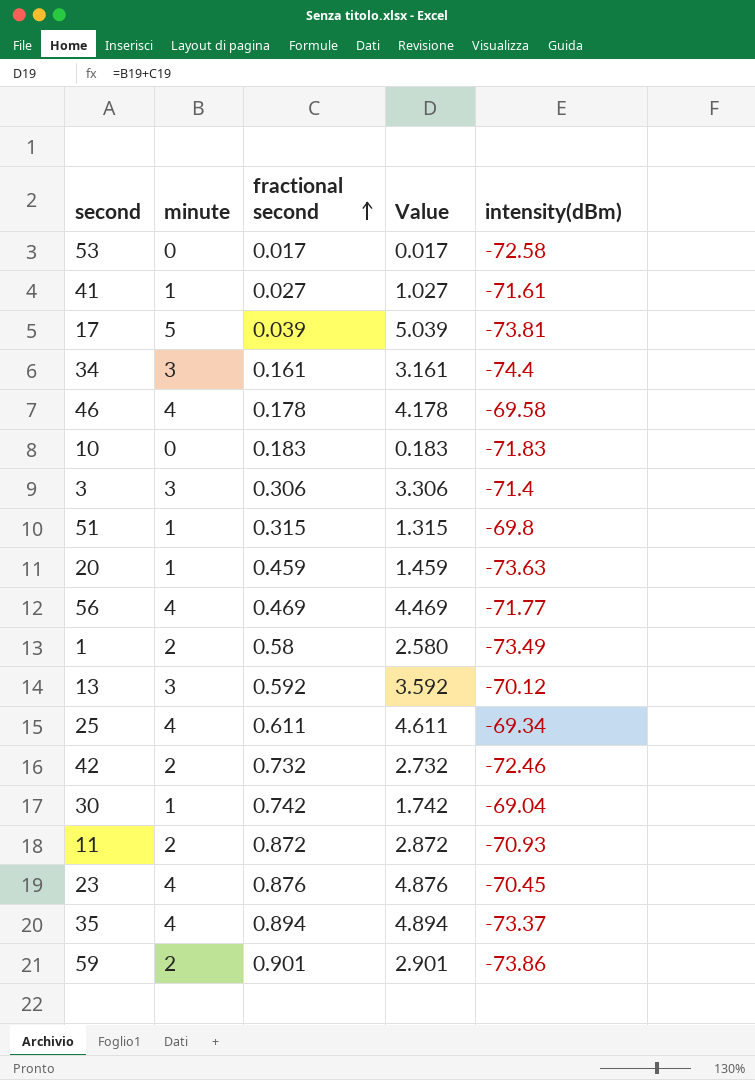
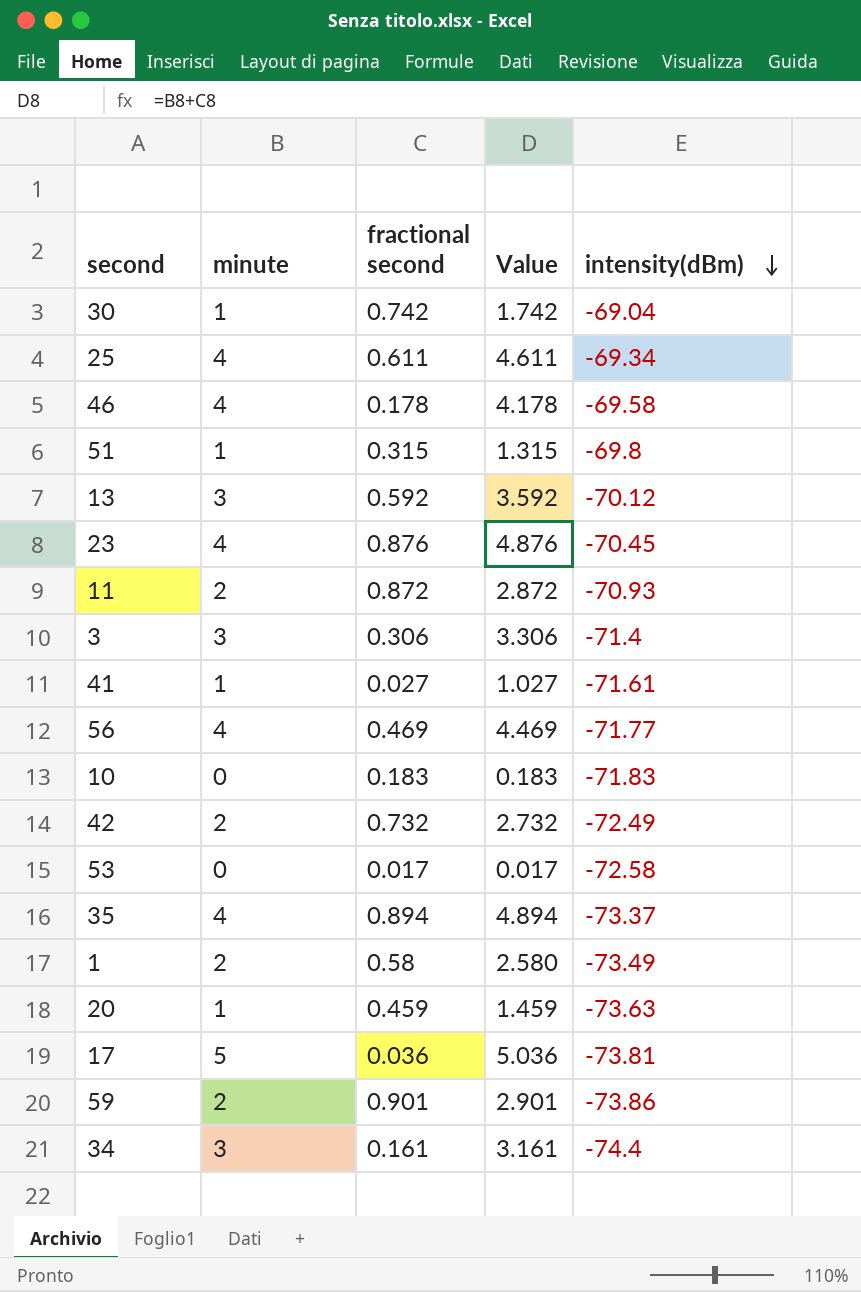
row order: fractional second ascending -> intensity(dBm) descending
42 | intensity(dBm): -72.46 -> -72.49
17 | fractional second: 0.039 -> 0.036
17 | Value: 5.039 -> 5.036

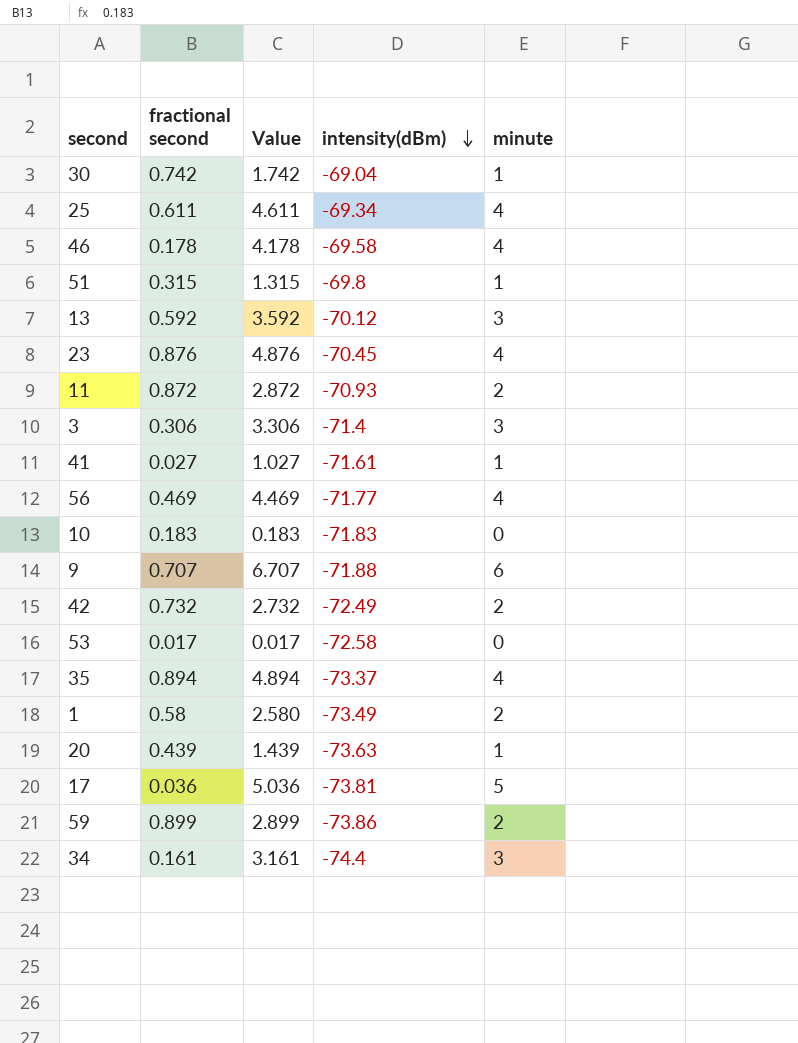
column minute | position: 2 -> 5
row 9: none -> 0.707 | 6.707 | -71.88 | 6
20 | fractional second: 0.459 -> 0.439
20 | Value: 1.459 -> 1.439
59 | fractional second: 0.901 -> 0.899
59 | Value: 2.901 -> 2.899

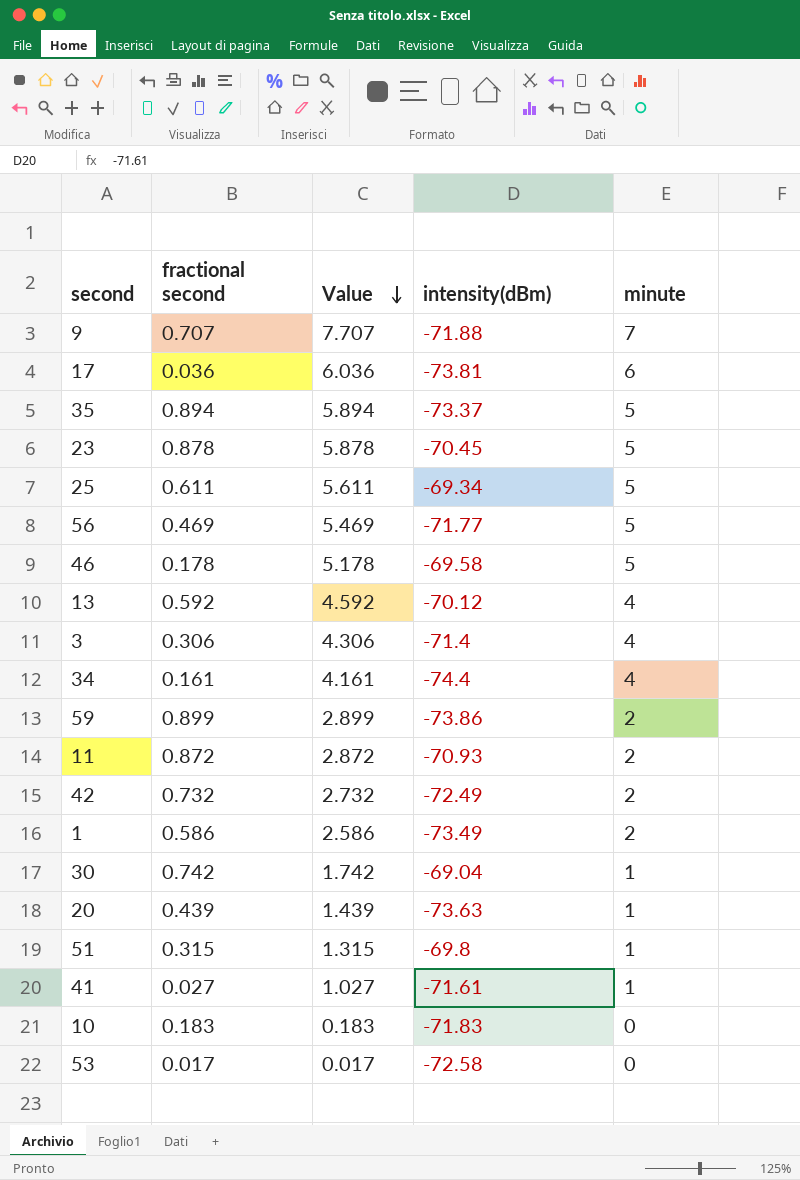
row order: intensity(dBm) descending -> Value descending
9 | Value: 6.707 -> 7.707
9 | minute: 6 -> 7
17 | Value: 5.036 -> 6.036
17 | minute: 5 -> 6
35 | Value: 4.894 -> 5.894
35 | minute: 4 -> 5
23 | fractional second: 0.876 -> 0.878
23 | Value: 4.876 -> 5.878
23 | minute: 4 -> 5
25 | Value: 4.611 -> 5.611
25 | minute: 4 -> 5
56 | Value: 4.469 -> 5.469
56 | minute: 4 -> 5
46 | Value: 4.178 -> 5.178
46 | minute: 4 -> 5
13 | Value: 3.592 -> 4.592
13 | minute: 3 -> 4
3 | Value: 3.306 -> 4.306
3 | minute: 3 -> 4
34 | Value: 3.161 -> 4.161
34 | minute: 3 -> 4
1 | fractional second: 0.58 -> 0.586
1 | Value: 2.580 -> 2.586

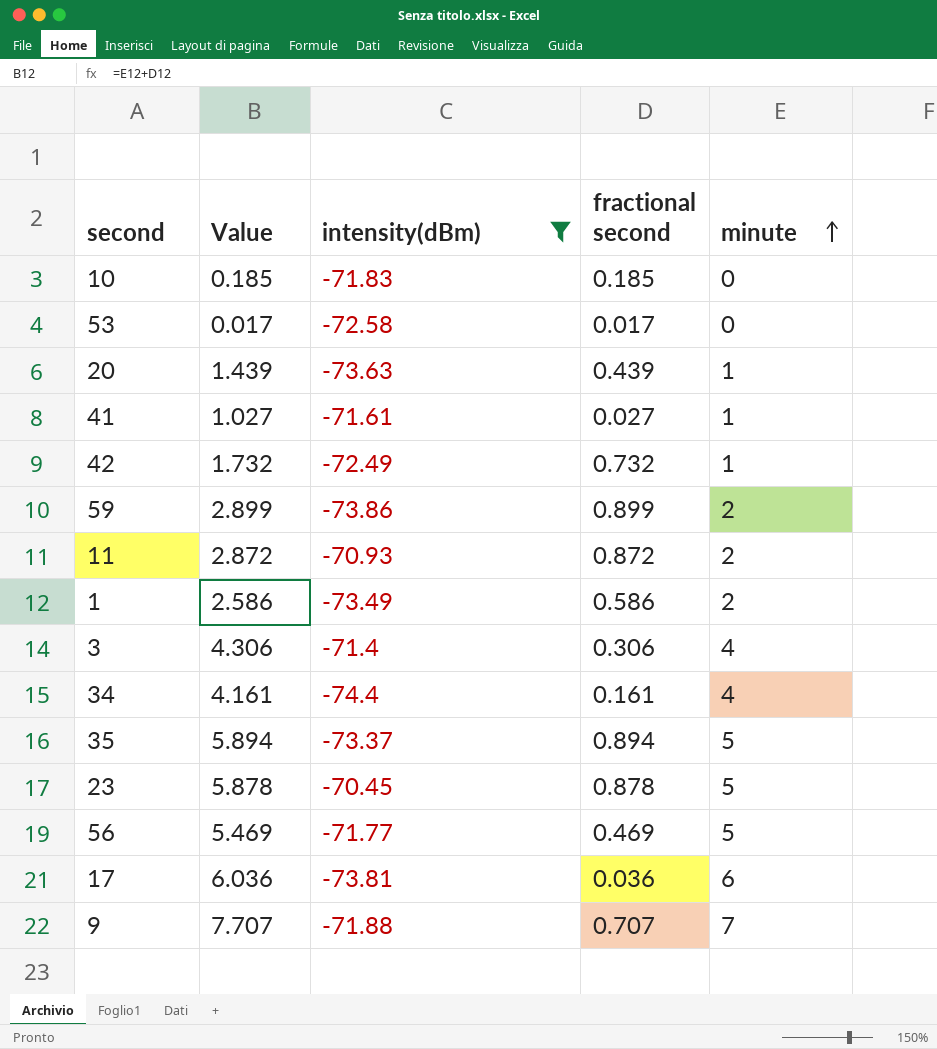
filter: none -> intensity(dBm) <= -70.45
row order: Value descending -> minute ascending
column fractional second | position: 2 -> 4
10 | Value: 0.183 -> 0.185
10 | fractional second: 0.183 -> 0.185
42 | Value: 2.732 -> 1.732
42 | minute: 2 -> 1

